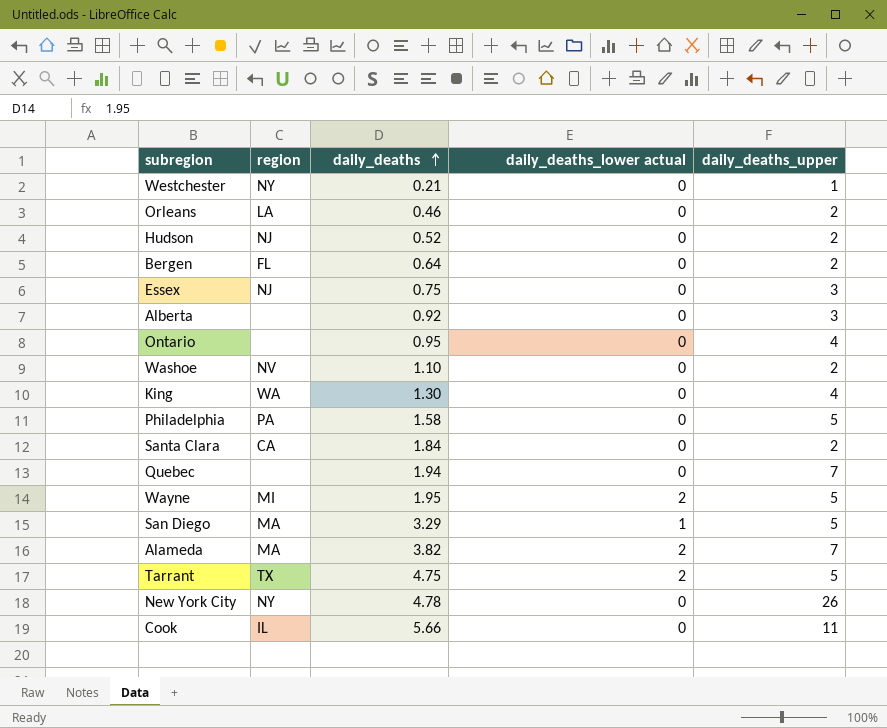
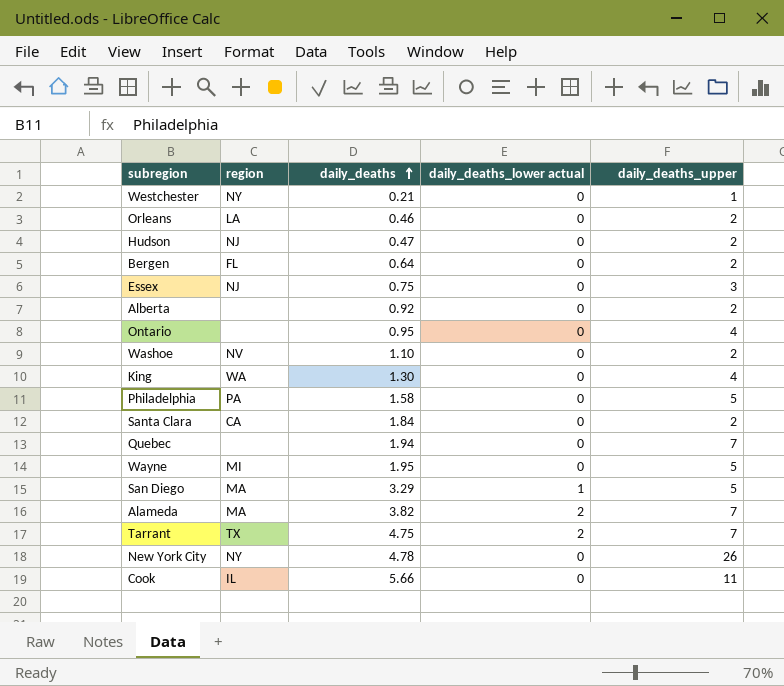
Hudson | daily_deaths: 0.52 -> 0.47
Alberta | daily_deaths_upper: 3 -> 2
Wayne | daily_deaths_lower actual: 2 -> 0
Tarrant | daily_deaths_upper: 5 -> 7

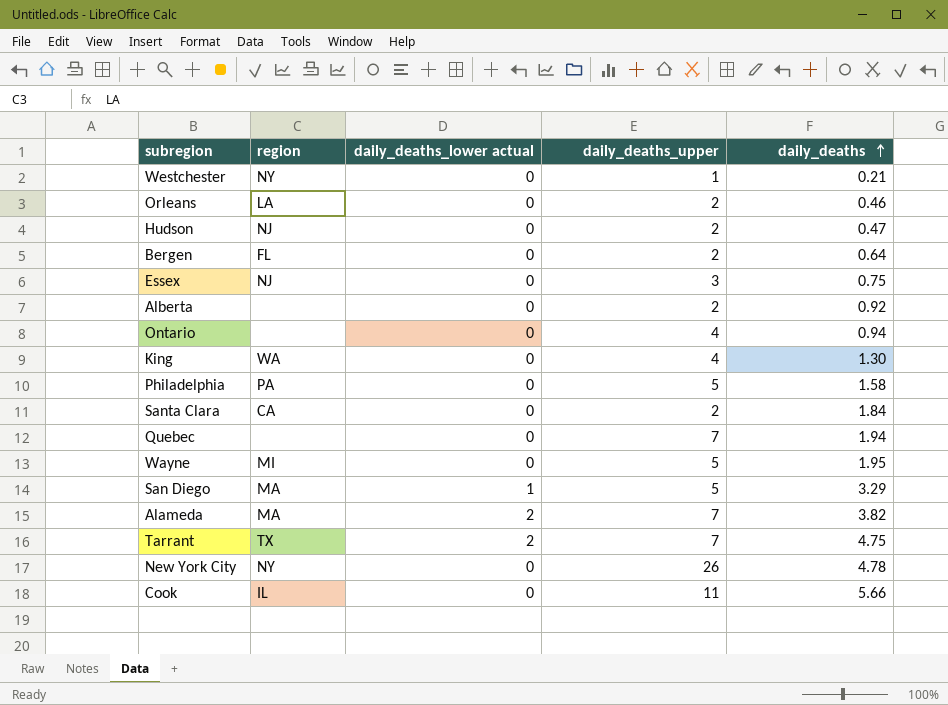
column daily_deaths | position: 3 -> 5
row Washoe: NV | 1.10 | 0 | 2 -> none
Ontario | daily_deaths: 0.95 -> 0.94

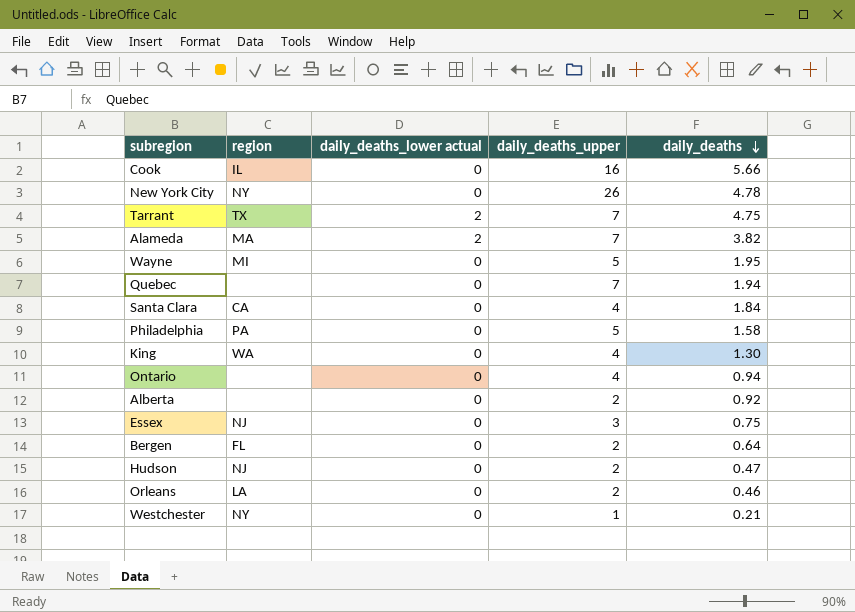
row order: daily_deaths ascending -> daily_deaths descending
row San Diego: MA | 1 | 5 | 3.29 -> none
Cook | daily_deaths_upper: 11 -> 16
Santa Clara | daily_deaths_upper: 2 -> 4

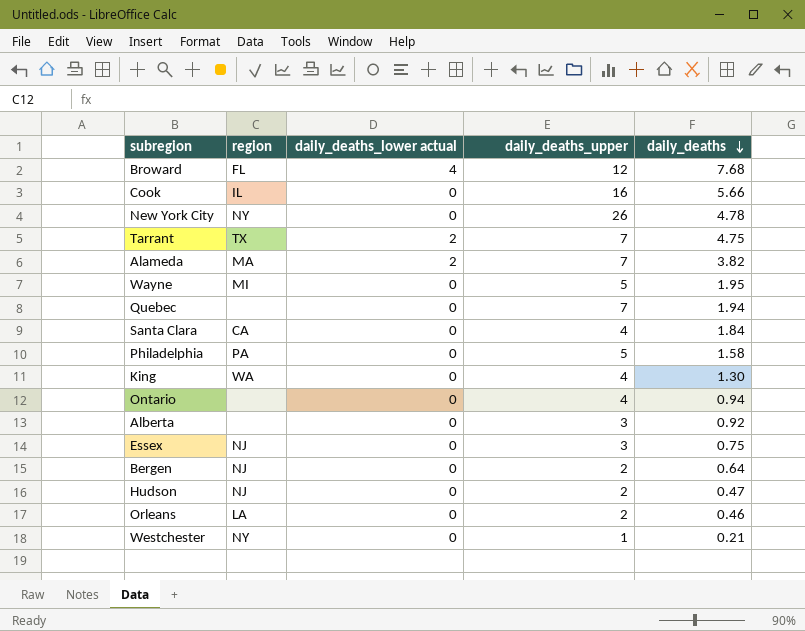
row Broward: none -> FL | 4 | 12 | 7.68
Alberta | daily_deaths_upper: 2 -> 3
Bergen | region: FL -> NJ

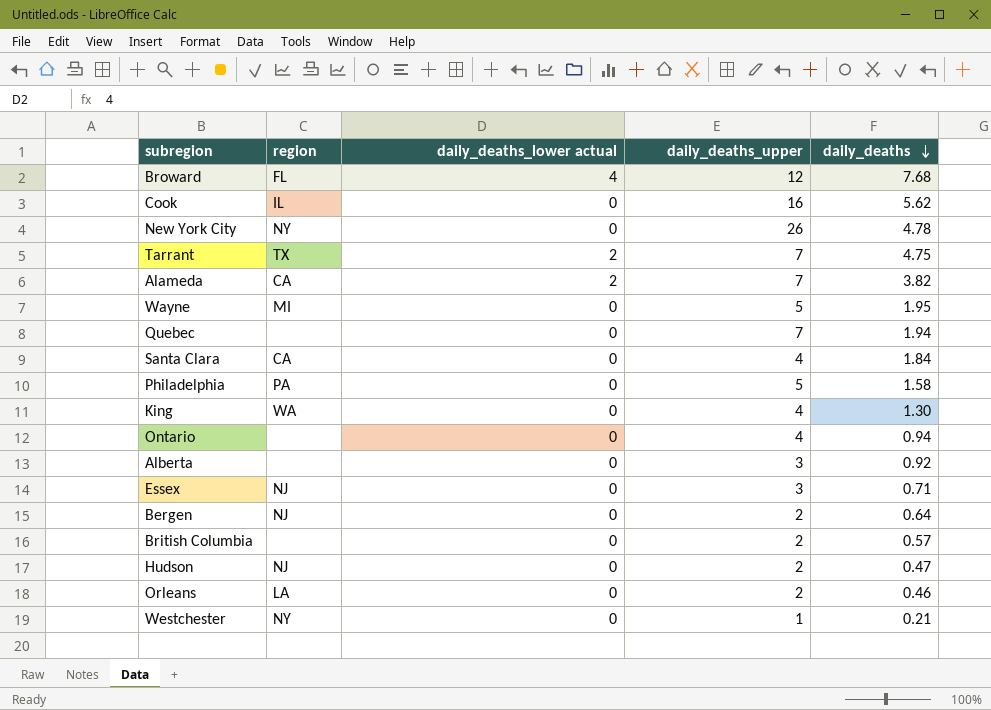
Cook | daily_deaths: 5.66 -> 5.62
Alameda | region: MA -> CA
Essex | daily_deaths: 0.75 -> 0.71
row British Columbia: none -> none | 0 | 2 | 0.57

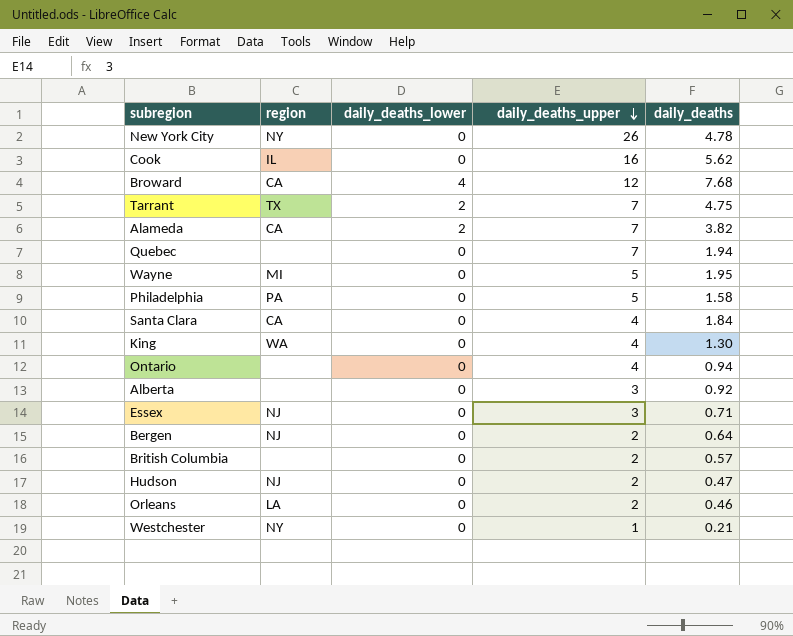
row order: daily_deaths descending -> daily_deaths_upper descending
column name: daily_deaths_lower actual -> daily_deaths_lower
Broward | region: FL -> CA

